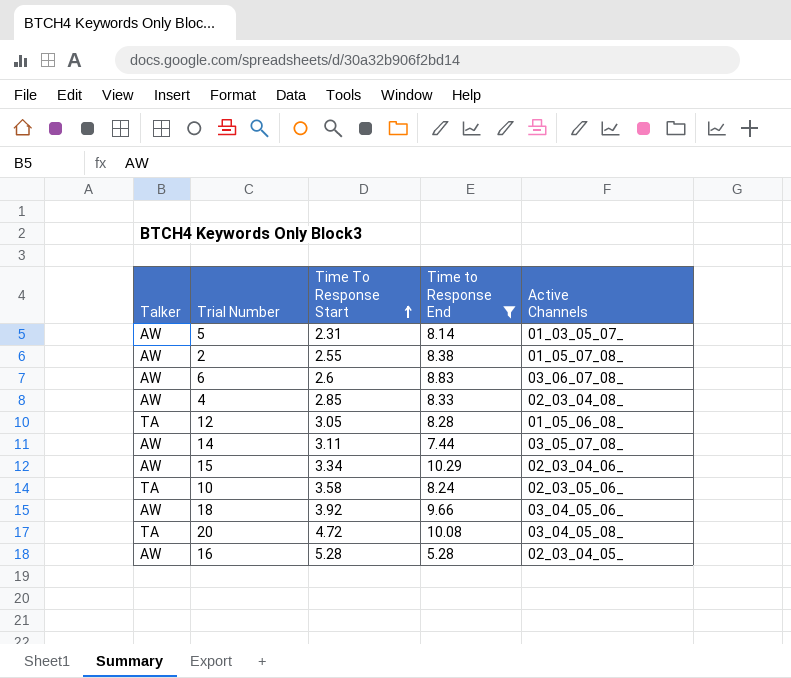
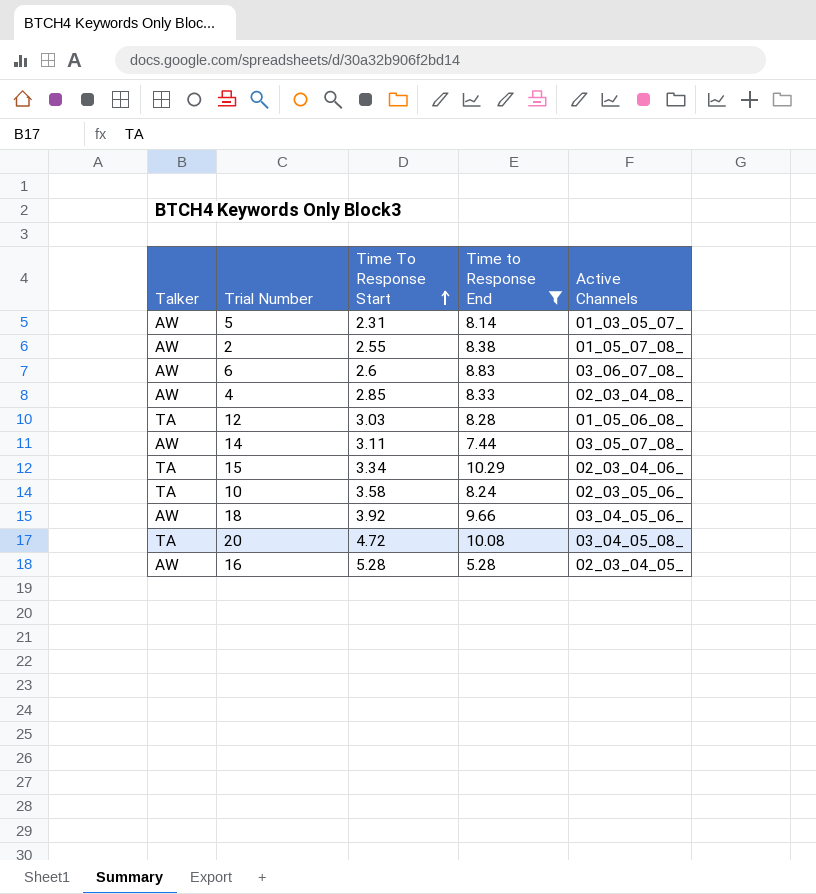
12 | Time To Response Start: 3.05 -> 3.03
15 | Talker: AW -> TA

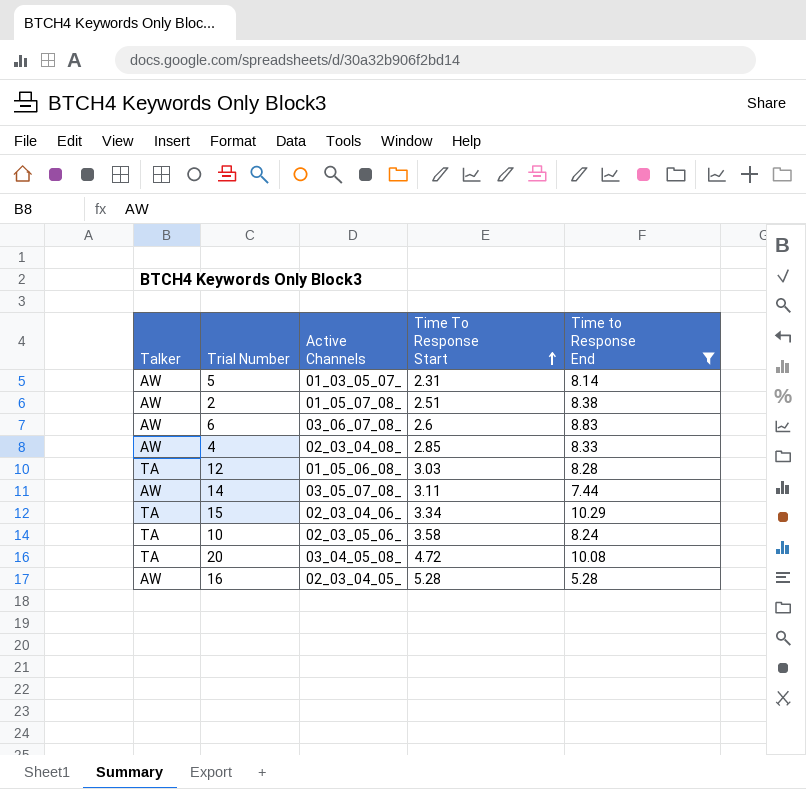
column Active Channels | position: 5 -> 3
row 18: AW | 3.92 | 9.66 | 03_04_05_06_ -> none
2 | Time To Response Start: 2.55 -> 2.51

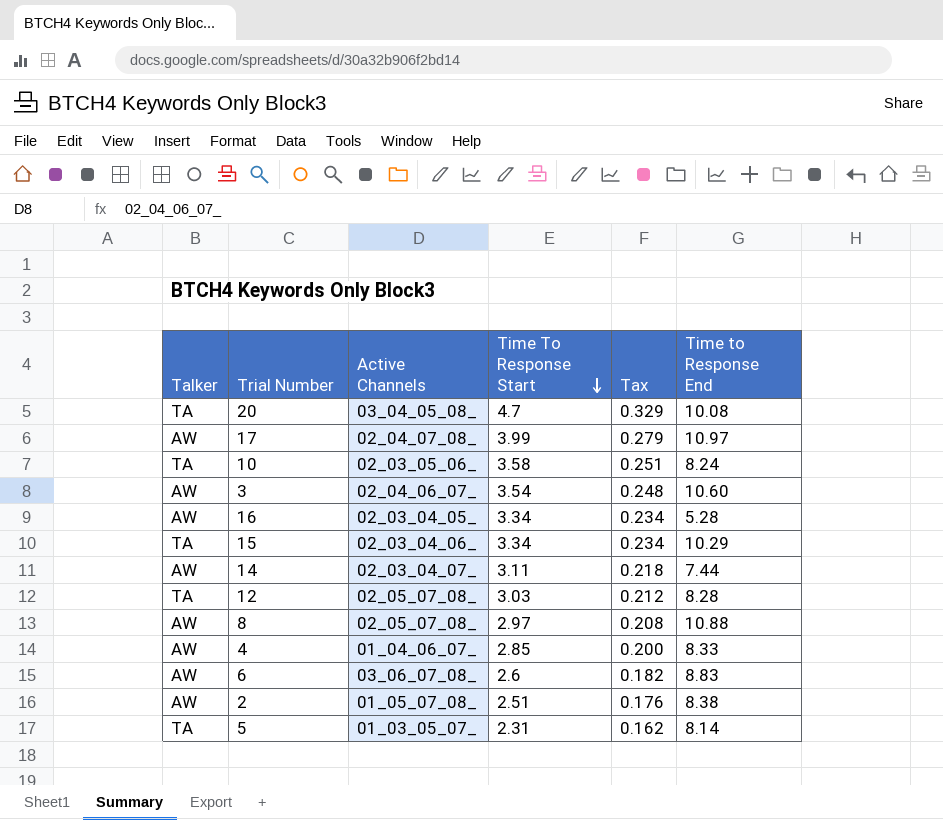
filter: Time to Response End <= 10.29 -> none
row order: Time To Response Start ascending -> Time To Response Start descending
column Tax | formula: none -> [Time To Response Start] * 0.07
20 | Time To Response Start: 4.72 -> 4.7
16 | Time To Response Start: 5.28 -> 3.34
14 | Active Channels: 03_05_07_08_ -> 02_03_04_07_
12 | Active Channels: 01_05_06_08_ -> 02_05_07_08_
4 | Active Channels: 02_03_04_08_ -> 01_04_06_07_
5 | Talker: AW -> TA

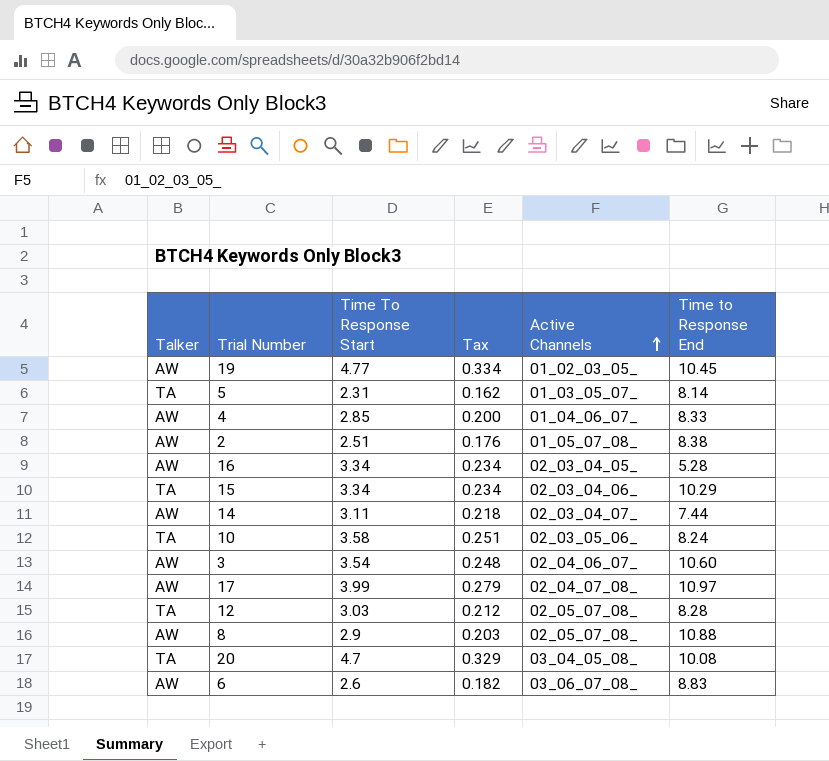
row order: Time To Response Start descending -> Active Channels ascending
column Active Channels | position: 3 -> 5
row 19: none -> AW | 4.77 | 0.334 | 01_02_03_05_ | 10.45
8 | Time To Response Start: 2.97 -> 2.9
8 | Tax: 0.208 -> 0.203

